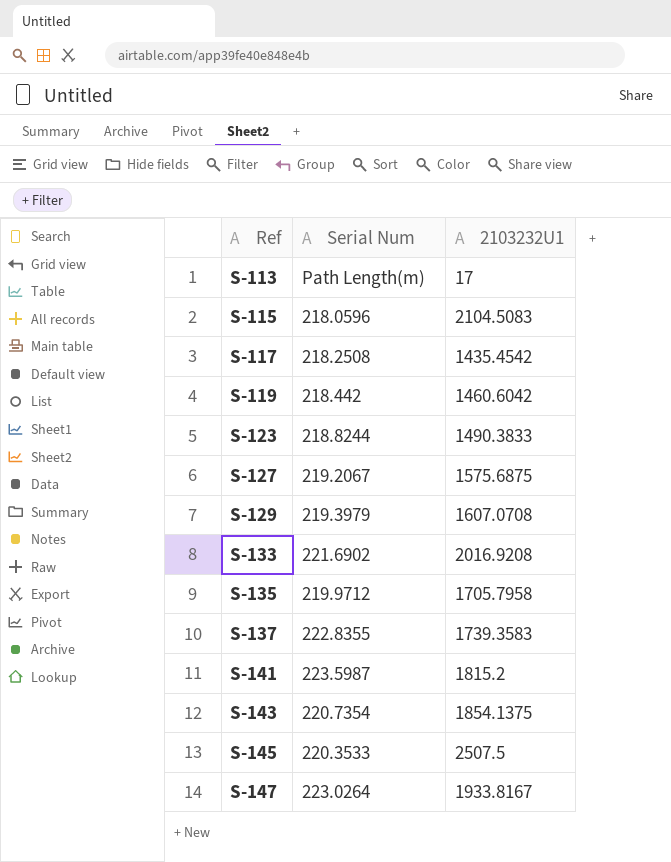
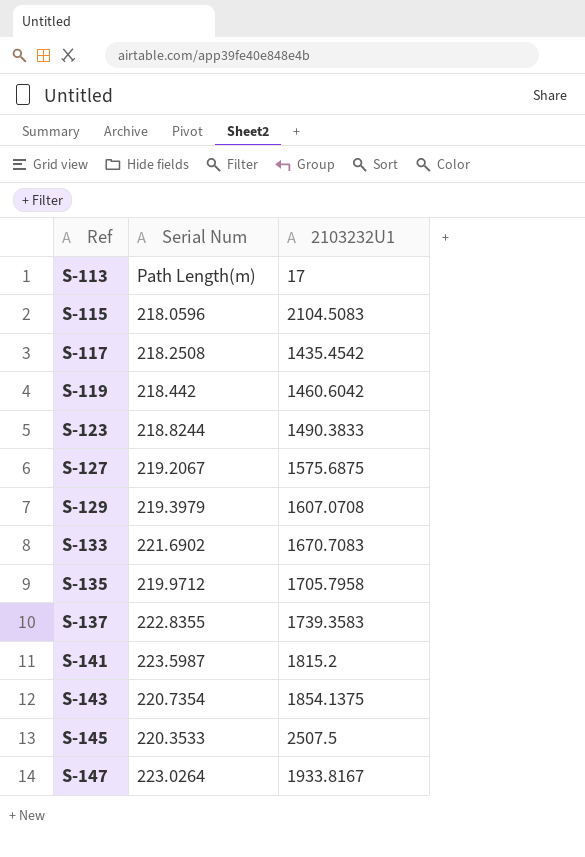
S-133 | 2103232U1: 2016.9208 -> 1670.7083

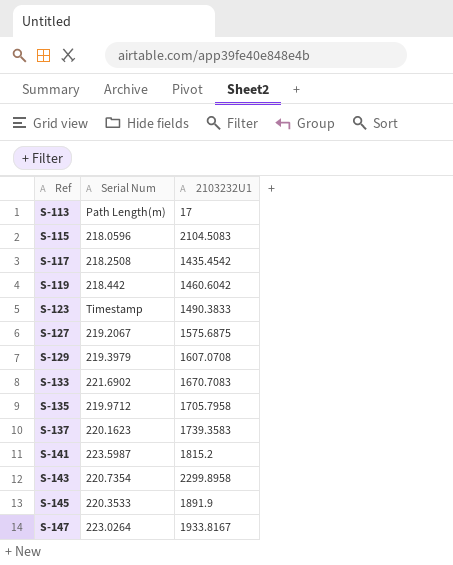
S-123 | Serial Num: 218.8244 -> Timestamp
S-137 | Serial Num: 222.8355 -> 220.1623
S-143 | 2103232U1: 1854.1375 -> 2299.8958
S-145 | 2103232U1: 2507.5 -> 1891.9

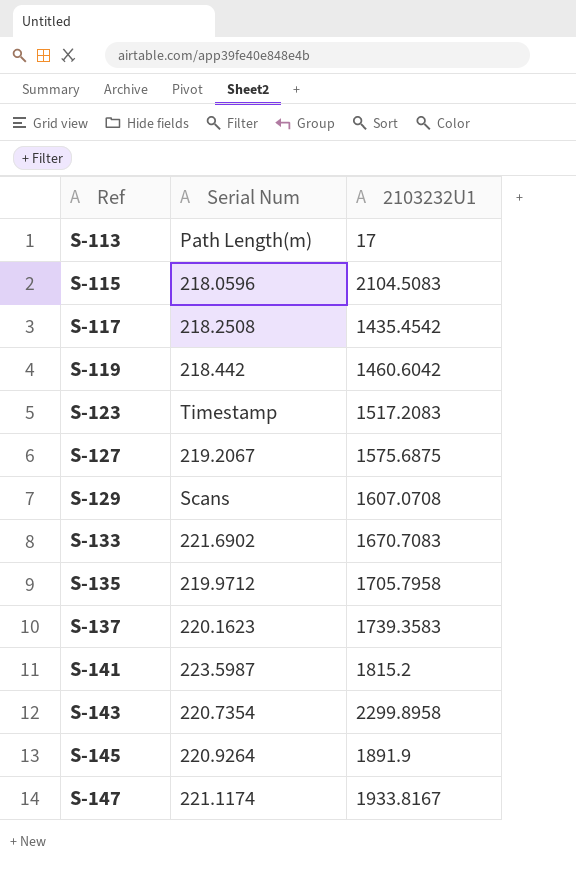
S-123 | 2103232U1: 1490.3833 -> 1517.2083
S-129 | Serial Num: 219.3979 -> Scans
S-145 | Serial Num: 220.3533 -> 220.9264
S-147 | Serial Num: 223.0264 -> 221.1174

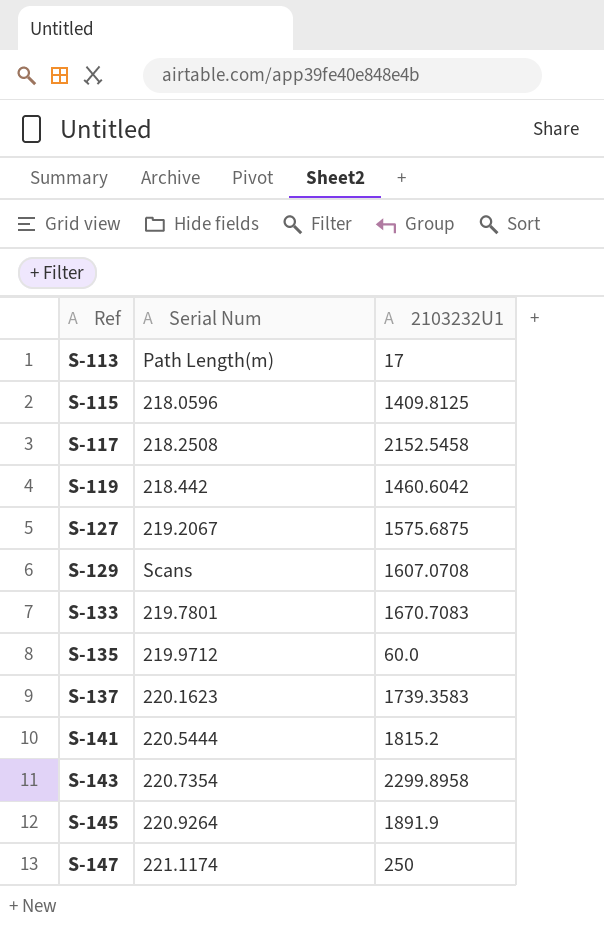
row S-123: Timestamp | 1517.2083 -> none
S-115 | 2103232U1: 2104.5083 -> 1409.8125
S-117 | 2103232U1: 1435.4542 -> 2152.5458
S-133 | Serial Num: 221.6902 -> 219.7801
S-135 | 2103232U1: 1705.7958 -> 60.0
S-141 | Serial Num: 223.5987 -> 220.5444
S-147 | 2103232U1: 1933.8167 -> 250

